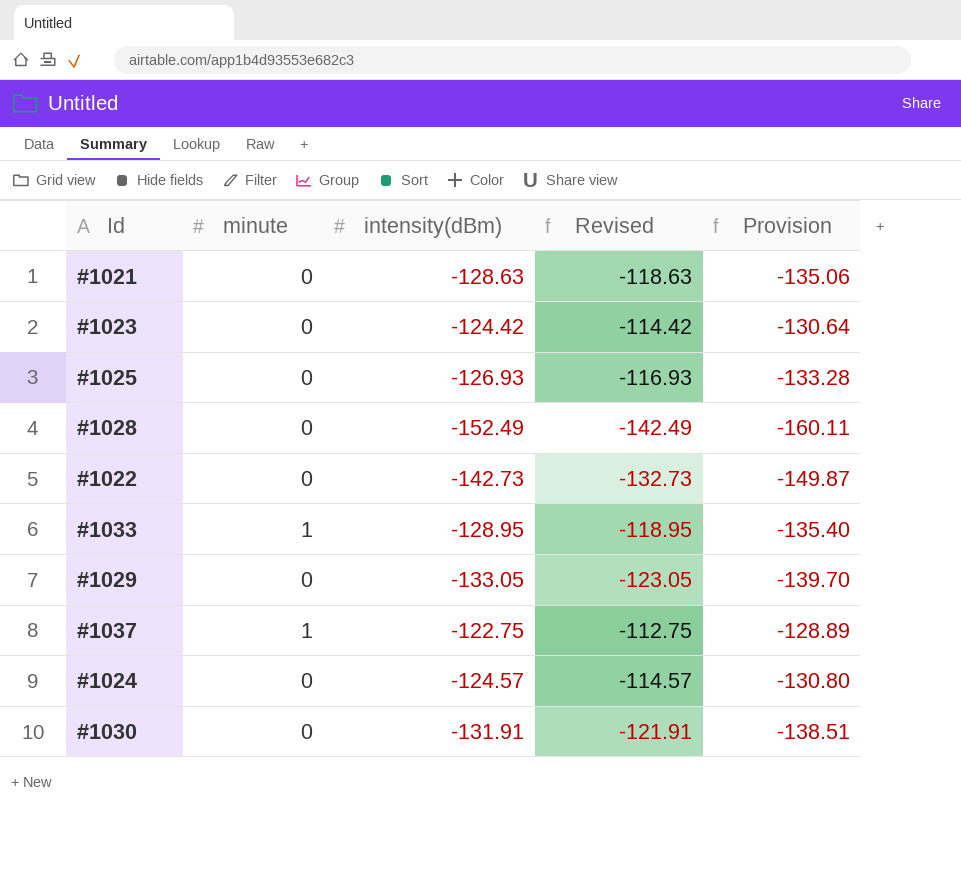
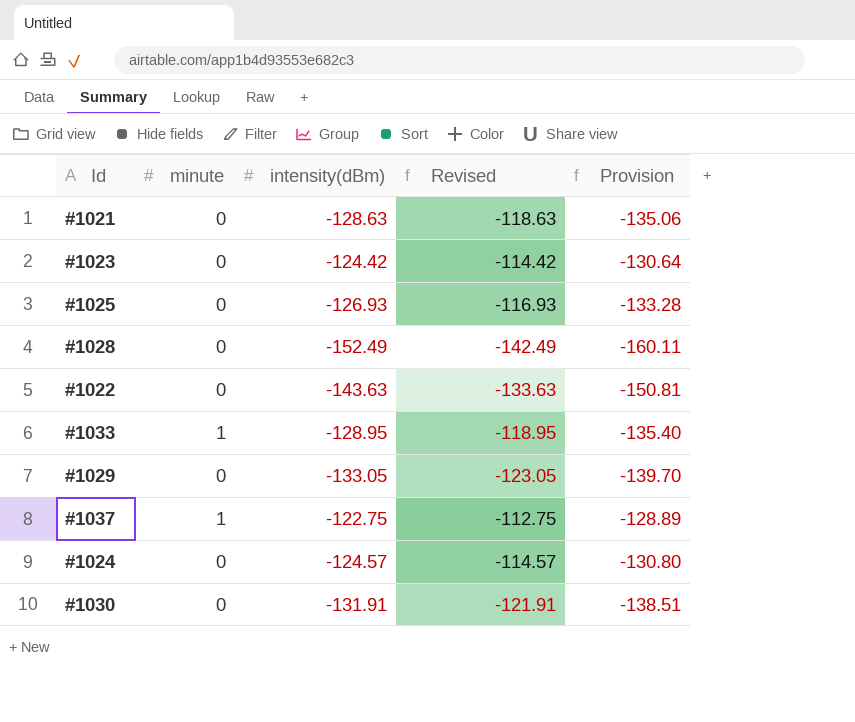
#1022 | intensity(dBm): -142.73 -> -143.63
#1022 | Revised: -132.73 -> -133.63
#1022 | Provision: -149.87 -> -150.81

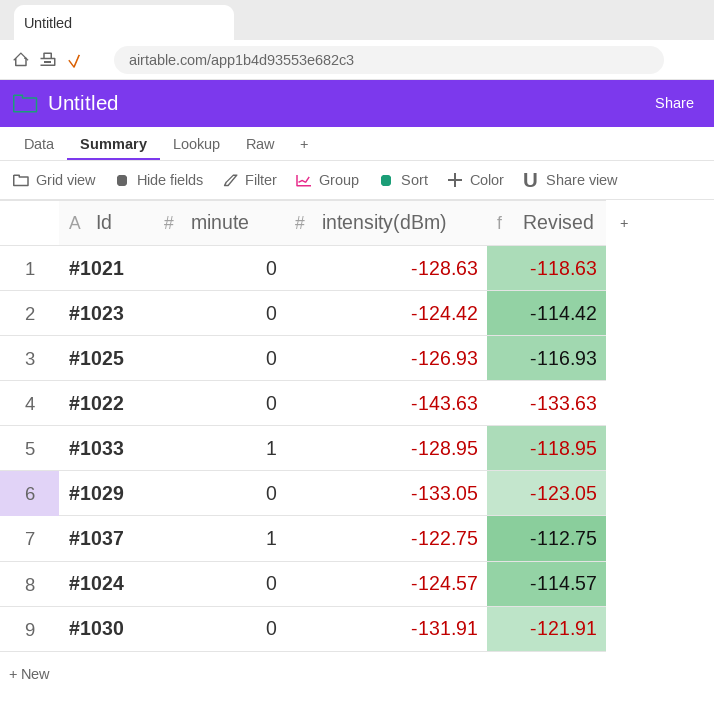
column Provision | formula: [intensity(dBm)] * 1.05 -> none
row #1028: 0 | -152.49 | -142.49 | -160.11 -> none

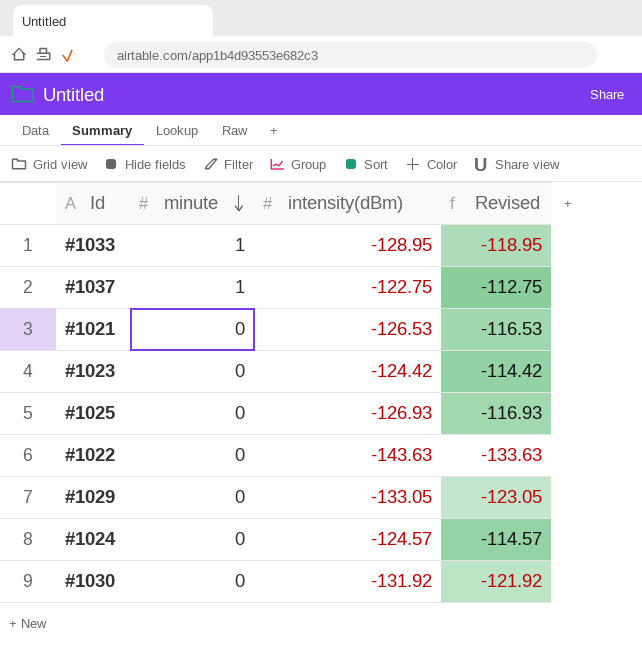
row order: none -> minute descending
#1021 | intensity(dBm): -128.63 -> -126.53
#1021 | Revised: -118.63 -> -116.53
#1030 | intensity(dBm): -131.91 -> -131.92
#1030 | Revised: -121.91 -> -121.92

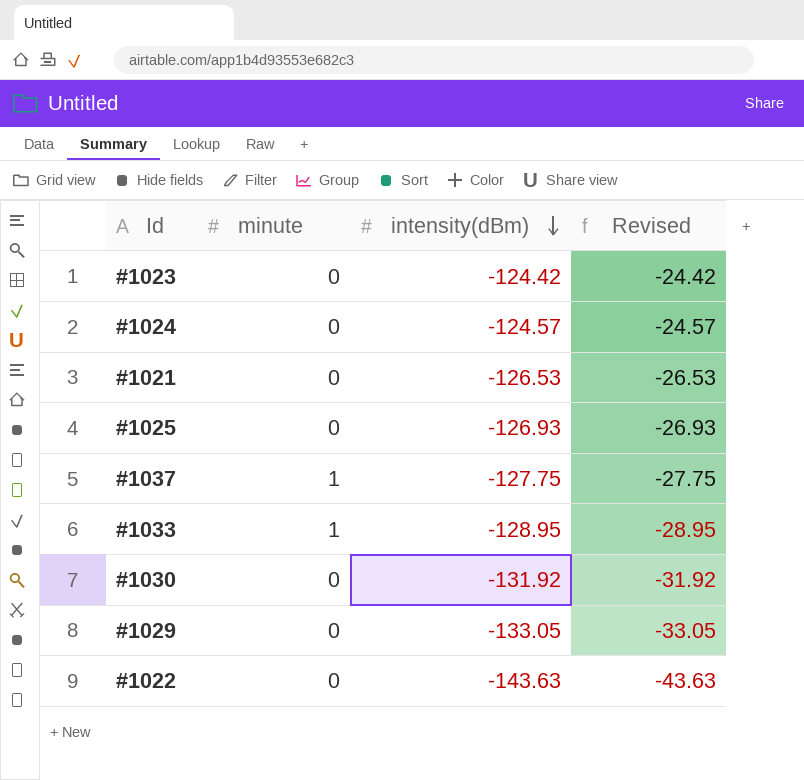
row order: minute descending -> intensity(dBm) descending
column Revised | formula: [intensity(dBm)] + 10 -> [intensity(dBm)] + 100
#1037 | intensity(dBm): -122.75 -> -127.75

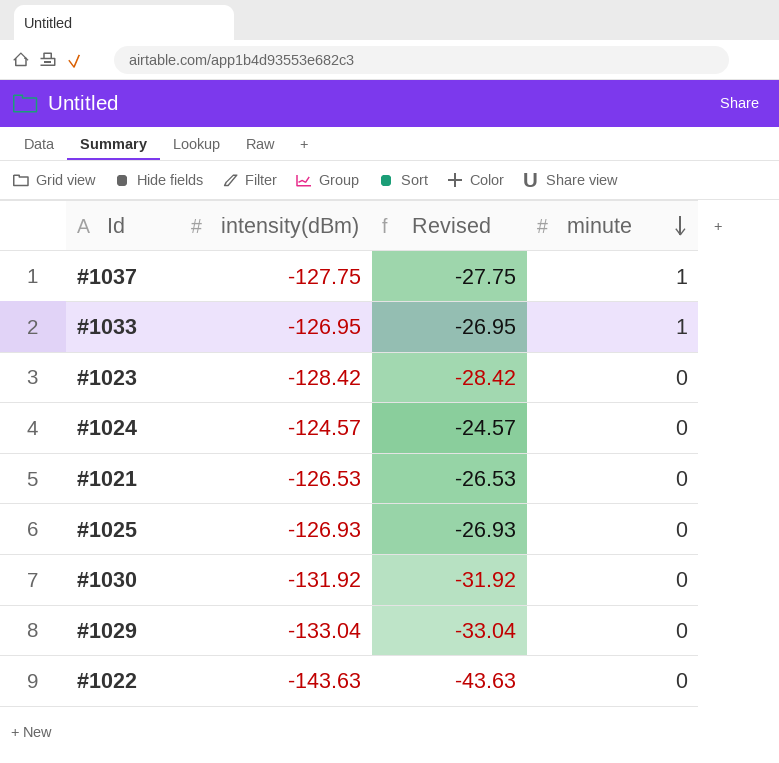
row order: intensity(dBm) descending -> minute descending
column minute | position: 2 -> 4
#1033 | intensity(dBm): -128.95 -> -126.95
#1033 | Revised: -28.95 -> -26.95
#1023 | intensity(dBm): -124.42 -> -128.42
#1023 | Revised: -24.42 -> -28.42
#1029 | intensity(dBm): -133.05 -> -133.04
#1029 | Revised: -33.05 -> -33.04

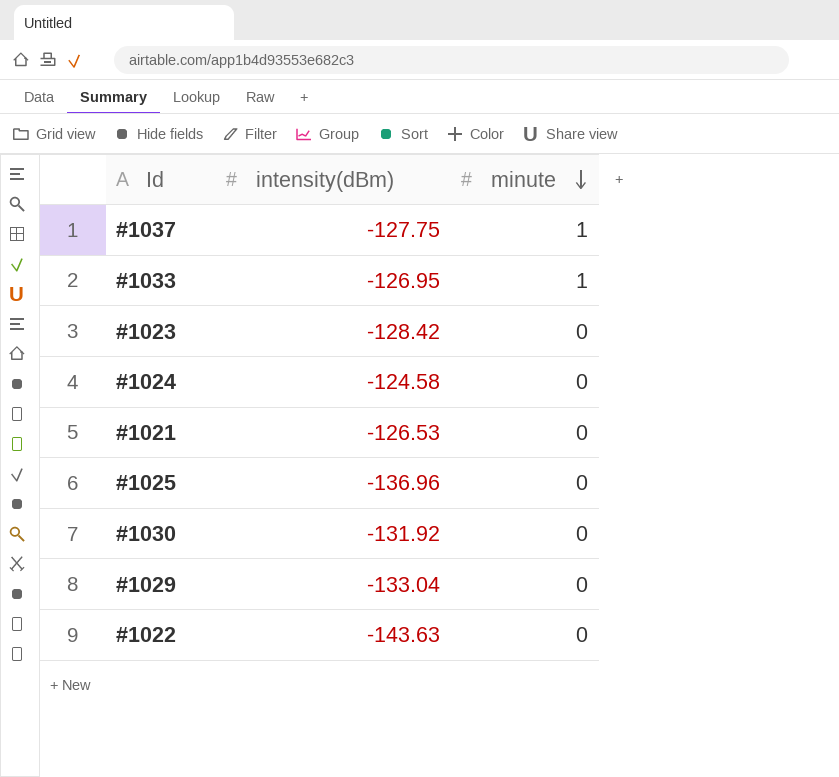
column Revised | formula: [intensity(dBm)] + 100 -> none
#1024 | intensity(dBm): -124.57 -> -124.58
#1025 | intensity(dBm): -126.93 -> -136.96

